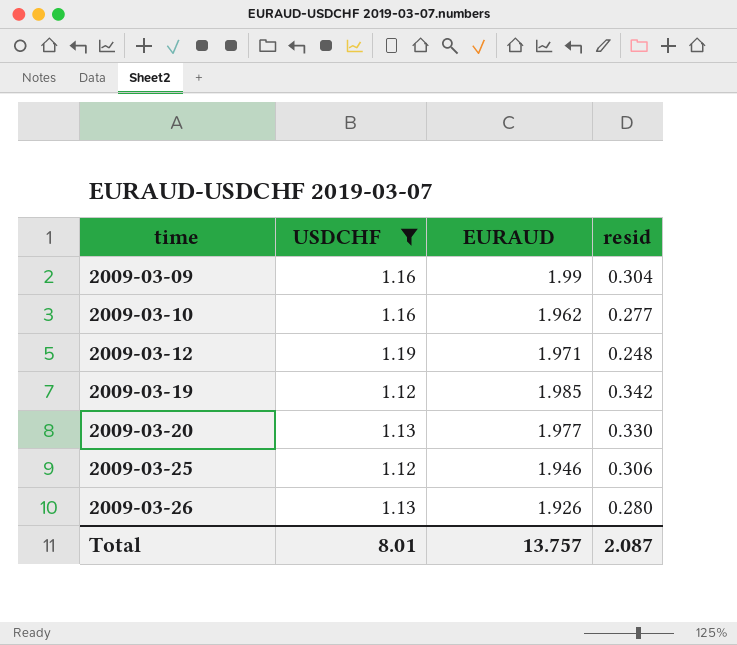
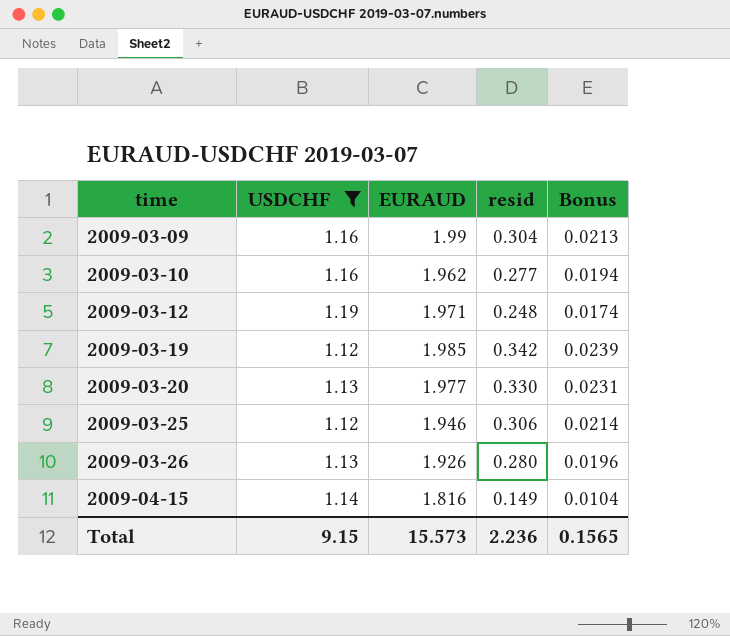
column Bonus | formula: none -> [resid] * 0.07
row 2009-04-15: none -> 1.14 | 1.816 | 0.149 | 0.0104
Total | USDCHF: 8.01 -> 9.15
Total | EURAUD: 13.757 -> 15.573
Total | resid: 2.087 -> 2.236

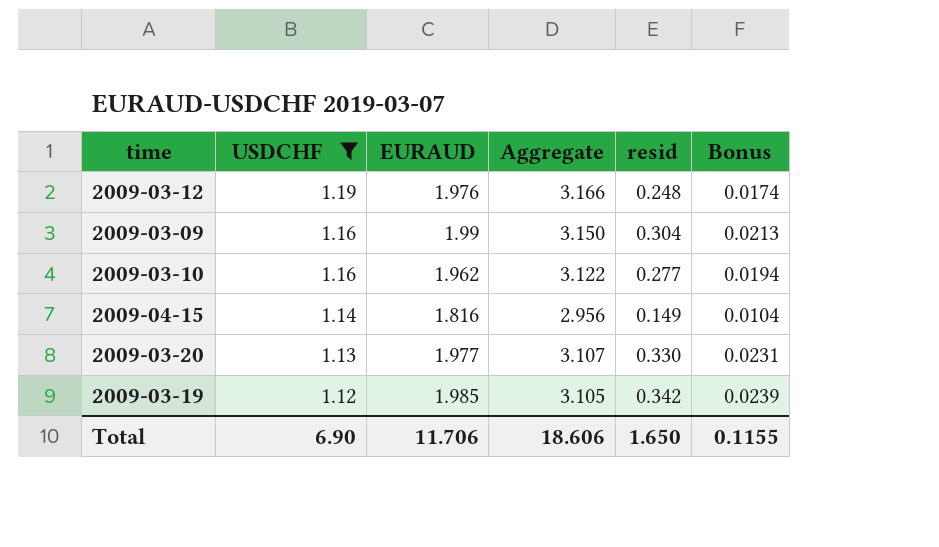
row order: time ascending -> USDCHF descending
column Aggregate | formula: none -> [USDCHF] + [EURAUD]
row 2009-03-25: 1.12 | 1.946 | 0.306 | 0.0214 -> none
row 2009-03-26: 1.13 | 1.926 | 0.280 | 0.0196 -> none
2009-03-12 | EURAUD: 1.971 -> 1.976
Total | USDCHF: 9.15 -> 6.90
Total | EURAUD: 15.573 -> 11.706
Total | resid: 2.236 -> 1.650
Total | Bonus: 0.1565 -> 0.1155

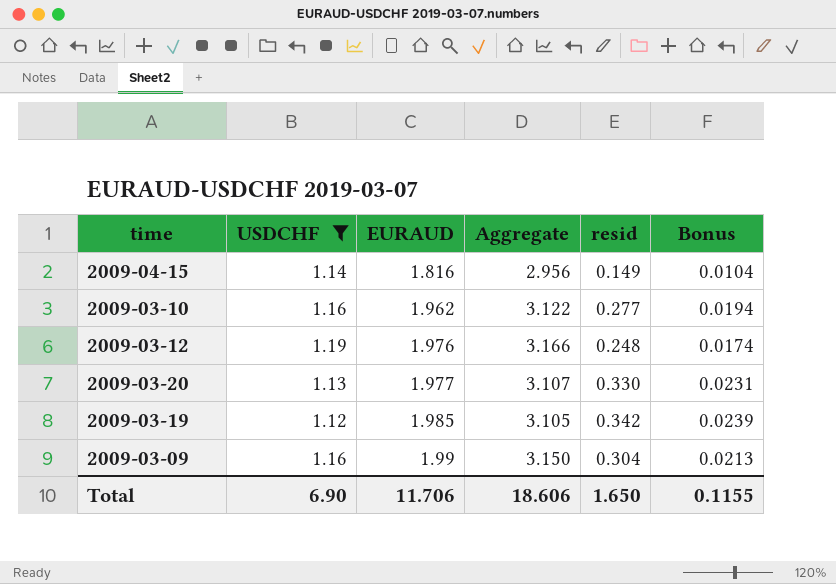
row order: USDCHF descending -> EURAUD ascending

